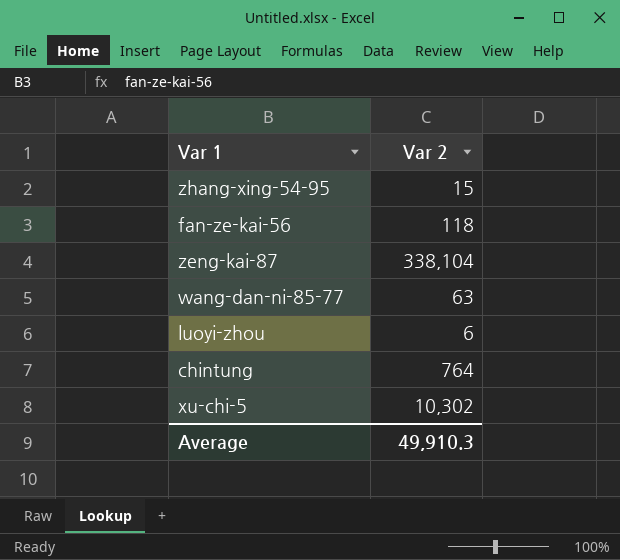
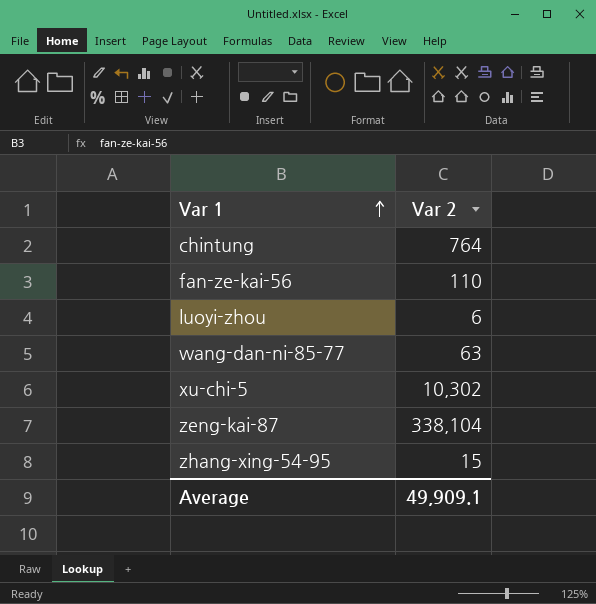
row order: none -> Var 1 ascending
fan-ze-kai-56 | Var 2: 118 -> 110
Average | Var 2: 49,910.3 -> 49,909.1

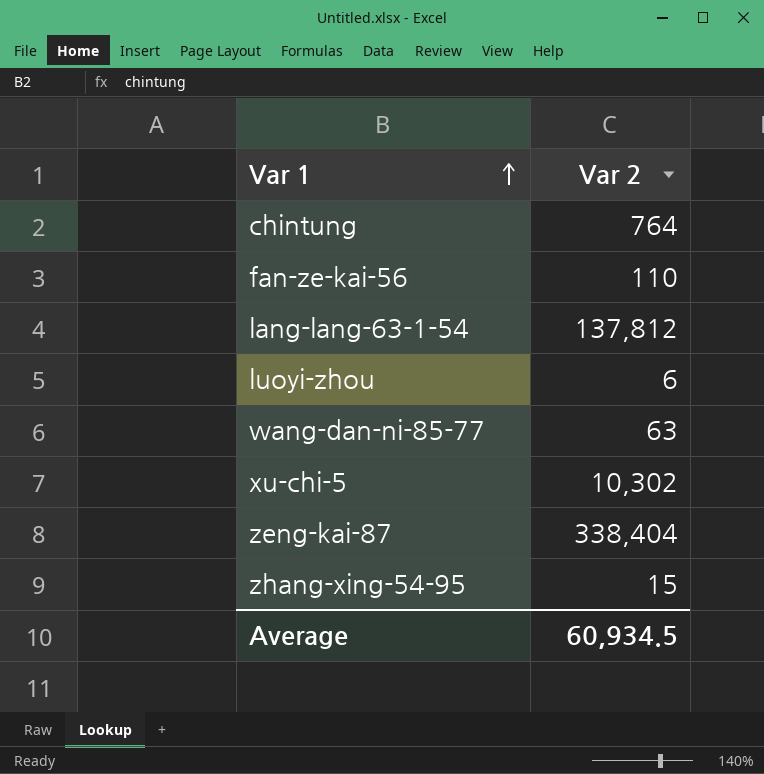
row lang-lang-63-1-54: none -> 137,812
zeng-kai-87 | Var 2: 338,104 -> 338,404
Average | Var 2: 49,909.1 -> 60,934.5

